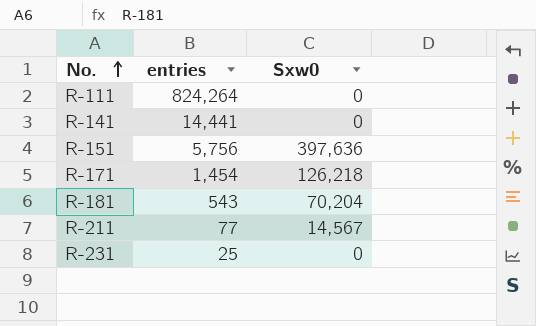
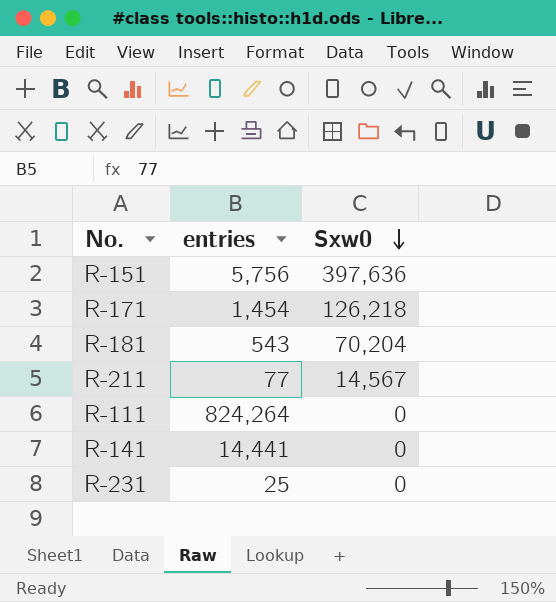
row order: No. ascending -> Sxw0 descending

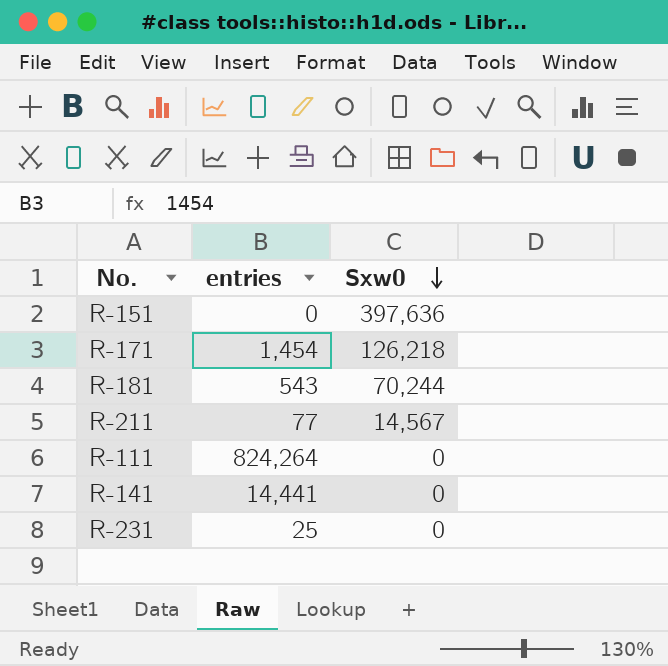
R-151 | entries: 5,756 -> 0
R-181 | Sxw0: 70,204 -> 70,244

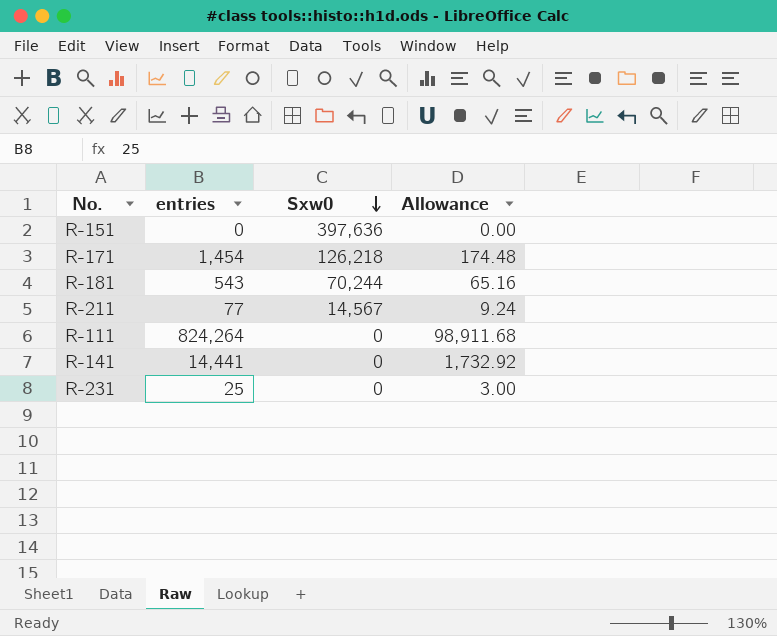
column Allowance | formula: none -> [entries] * 0.12

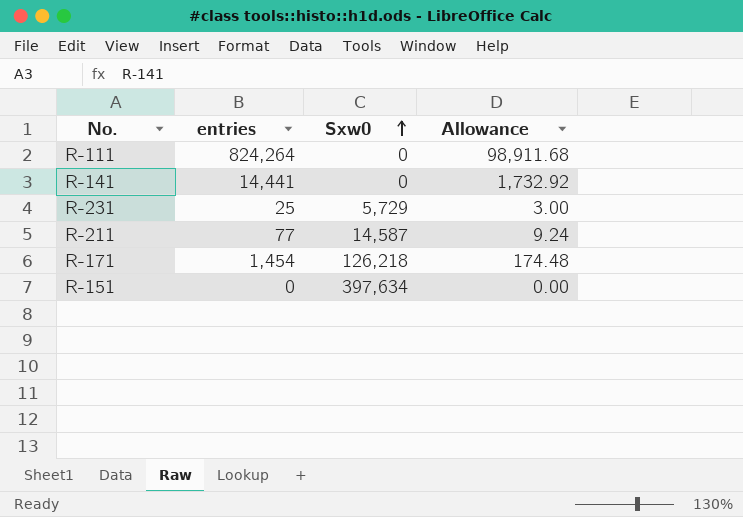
row order: Sxw0 descending -> Sxw0 ascending
row R-181: 543 | 70,244 | 65.16 -> none
R-231 | Sxw0: 0 -> 5,729
R-211 | Sxw0: 14,567 -> 14,587
R-151 | Sxw0: 397,636 -> 397,634

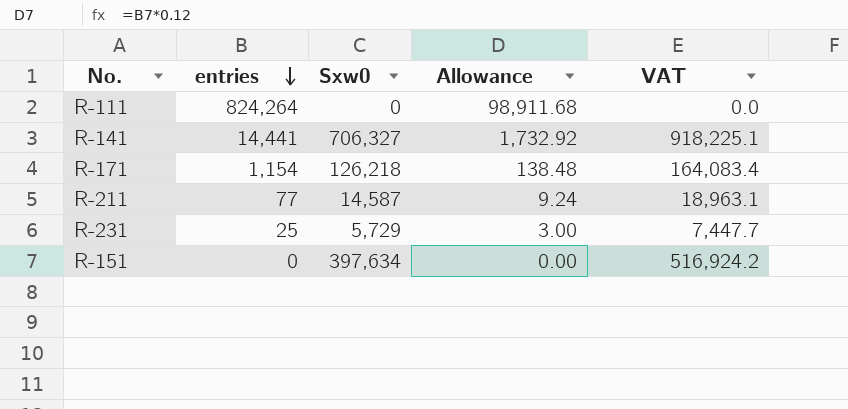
row order: Sxw0 ascending -> entries descending
column VAT | formula: none -> [Sxw0] * 1.3
R-141 | Sxw0: 0 -> 706,327
R-171 | entries: 1,454 -> 1,154
R-171 | Allowance: 174.48 -> 138.48

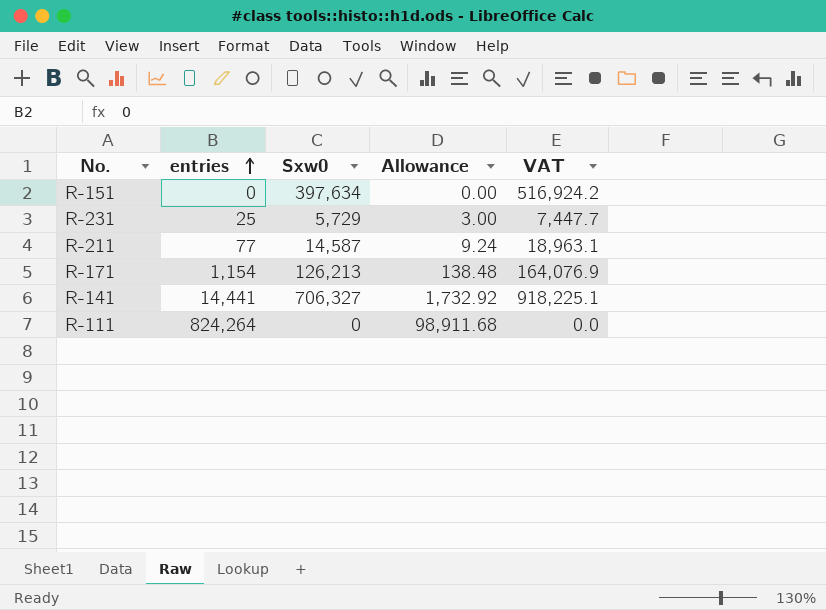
row order: entries descending -> entries ascending
R-171 | Sxw0: 126,218 -> 126,213
R-171 | VAT: 164,083.4 -> 164,076.9

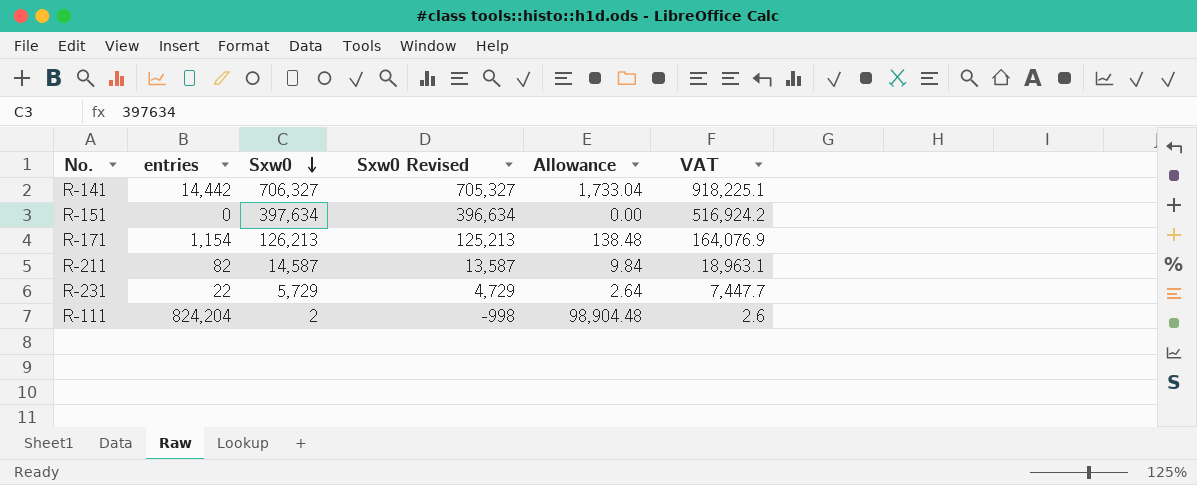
row order: entries ascending -> Sxw0 descending
column Sxw0 Revised | formula: none -> [Sxw0] - 1000
R-141 | entries: 14,441 -> 14,442
R-141 | Allowance: 1,732.92 -> 1,733.04
R-211 | entries: 77 -> 82
R-211 | Allowance: 9.24 -> 9.84
R-231 | entries: 25 -> 22
R-231 | Allowance: 3.00 -> 2.64
R-111 | entries: 824,264 -> 824,204
R-111 | Sxw0: 0 -> 2
R-111 | Allowance: 98,911.68 -> 98,904.48
R-111 | VAT: 0.0 -> 2.6

